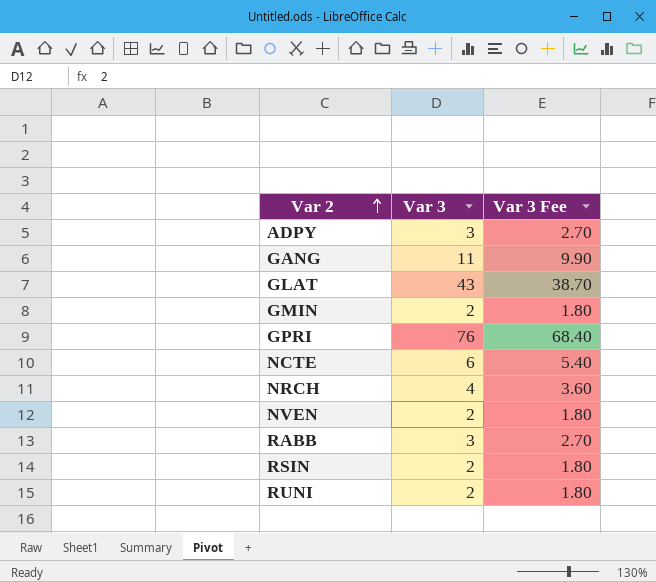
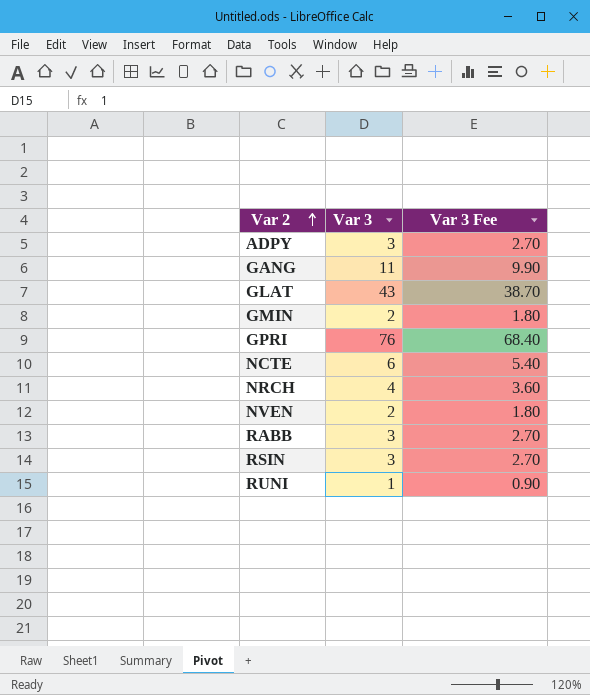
RSIN | Var 3: 2 -> 3
RSIN | Var 3 Fee: 1.80 -> 2.70
RUNI | Var 3: 2 -> 1
RUNI | Var 3 Fee: 1.80 -> 0.90

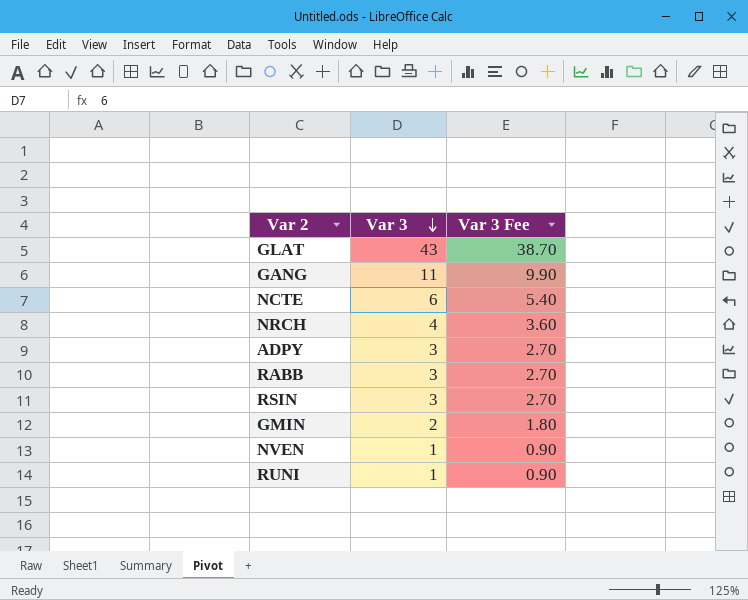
row order: Var 2 ascending -> Var 3 descending
row GPRI: 76 | 68.40 -> none
NVEN | Var 3: 2 -> 1
NVEN | Var 3 Fee: 1.80 -> 0.90

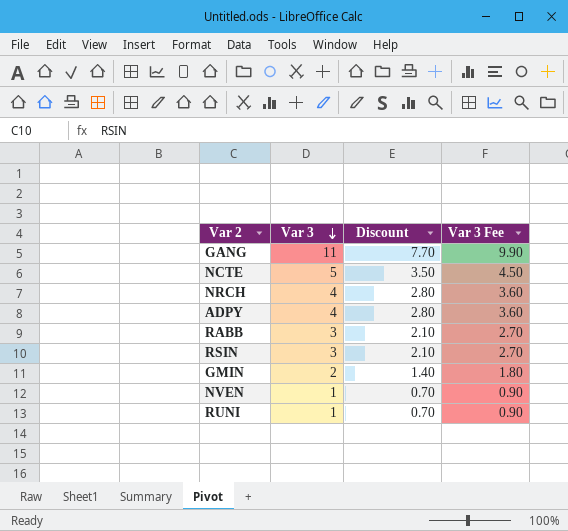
column Discount | formula: none -> [Var 3] * 0.7
row GLAT: 43 | 38.70 -> none
NCTE | Var 3: 6 -> 5
NCTE | Var 3 Fee: 5.40 -> 4.50
ADPY | Var 3: 3 -> 4
ADPY | Var 3 Fee: 2.70 -> 3.60

